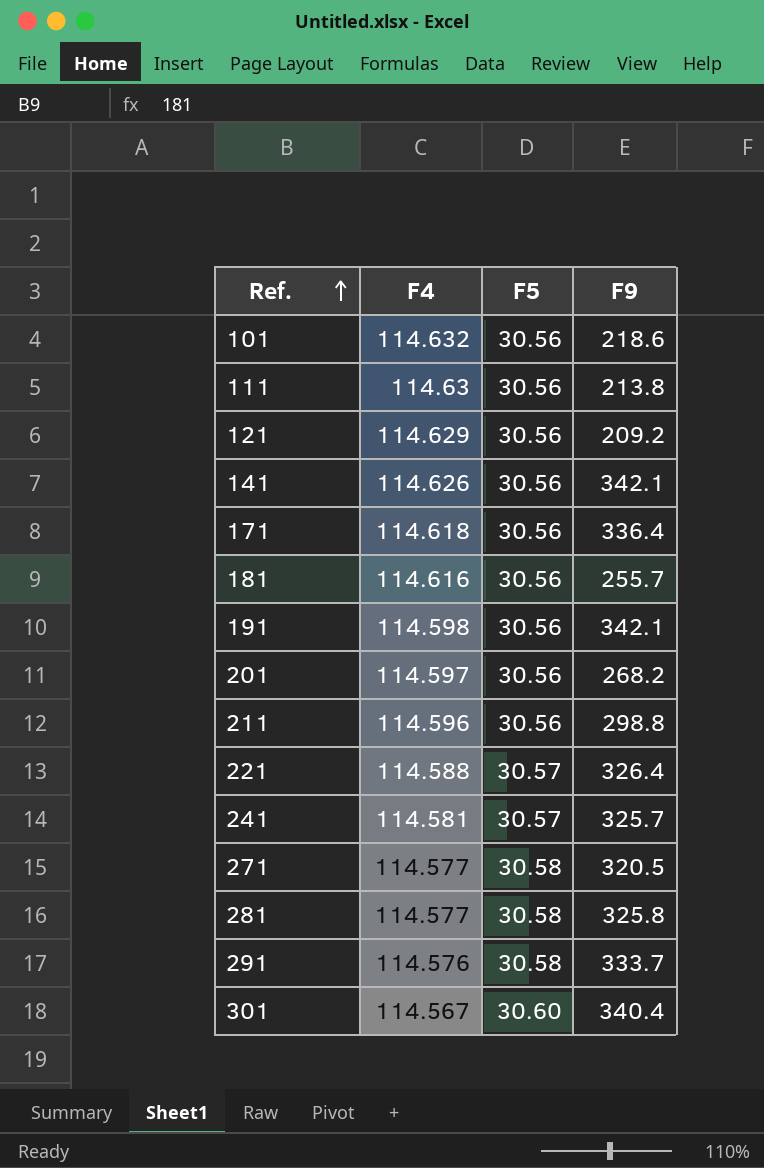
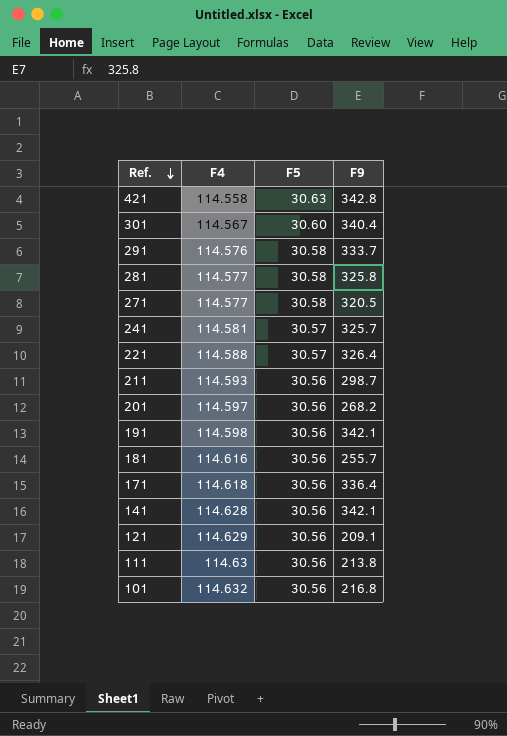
row order: Ref. ascending -> Ref. descending
row 421: none -> 114.558 | 30.63 | 342.8
211 | F4: 114.596 -> 114.593
211 | F9: 298.8 -> 298.7
141 | F4: 114.626 -> 114.628
121 | F9: 209.2 -> 209.1
101 | F9: 218.6 -> 216.8

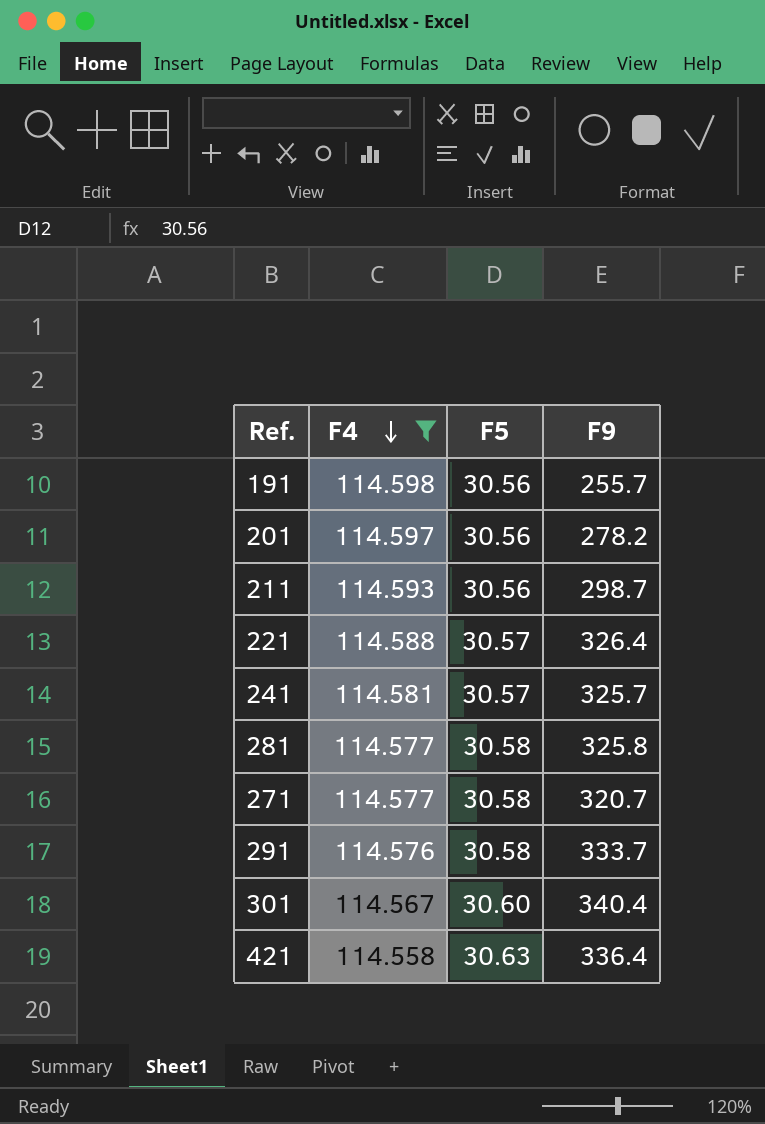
filter: none -> F4 <= 114.598
row order: Ref. descending -> F4 descending
191 | F9: 342.1 -> 255.7
201 | F9: 268.2 -> 278.2
271 | F9: 320.5 -> 320.7
421 | F9: 342.8 -> 336.4

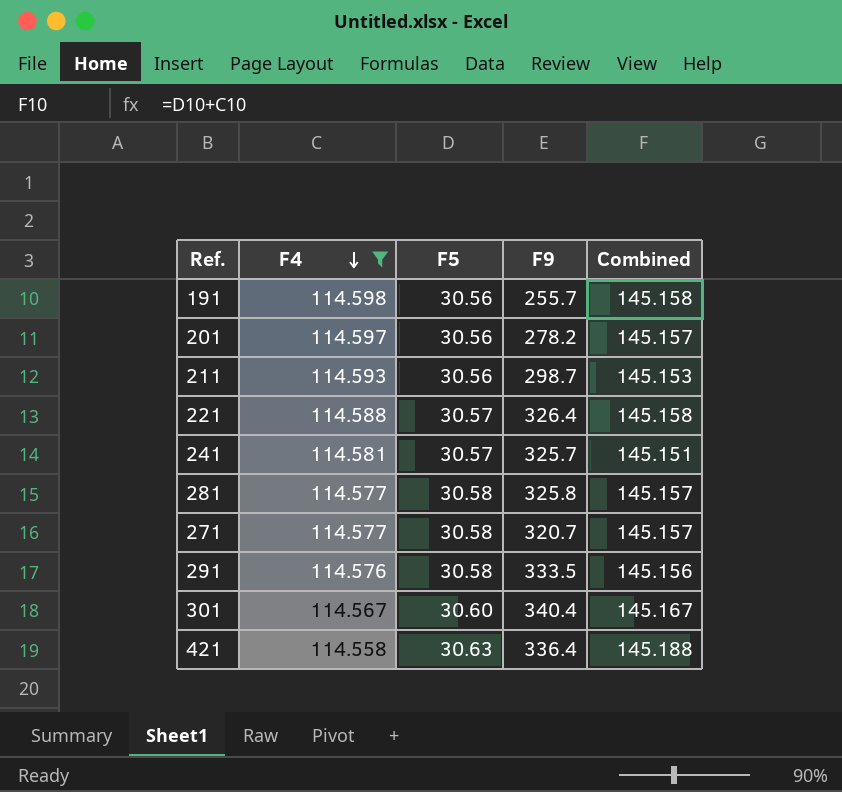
column Combined | formula: none -> [F4] + [F5]
291 | F9: 333.7 -> 333.5

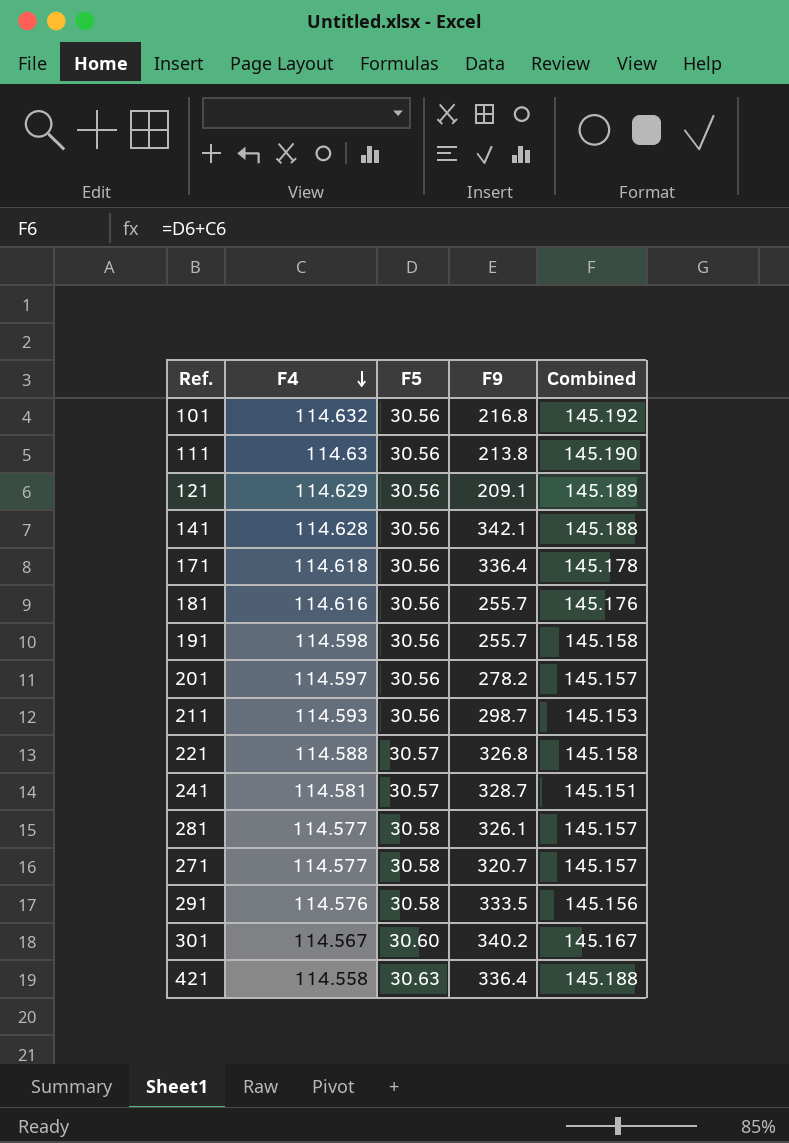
filter: F4 <= 114.598 -> none
221 | F9: 326.4 -> 326.8
241 | F9: 325.7 -> 328.7
281 | F9: 325.8 -> 326.1
301 | F9: 340.4 -> 340.2

